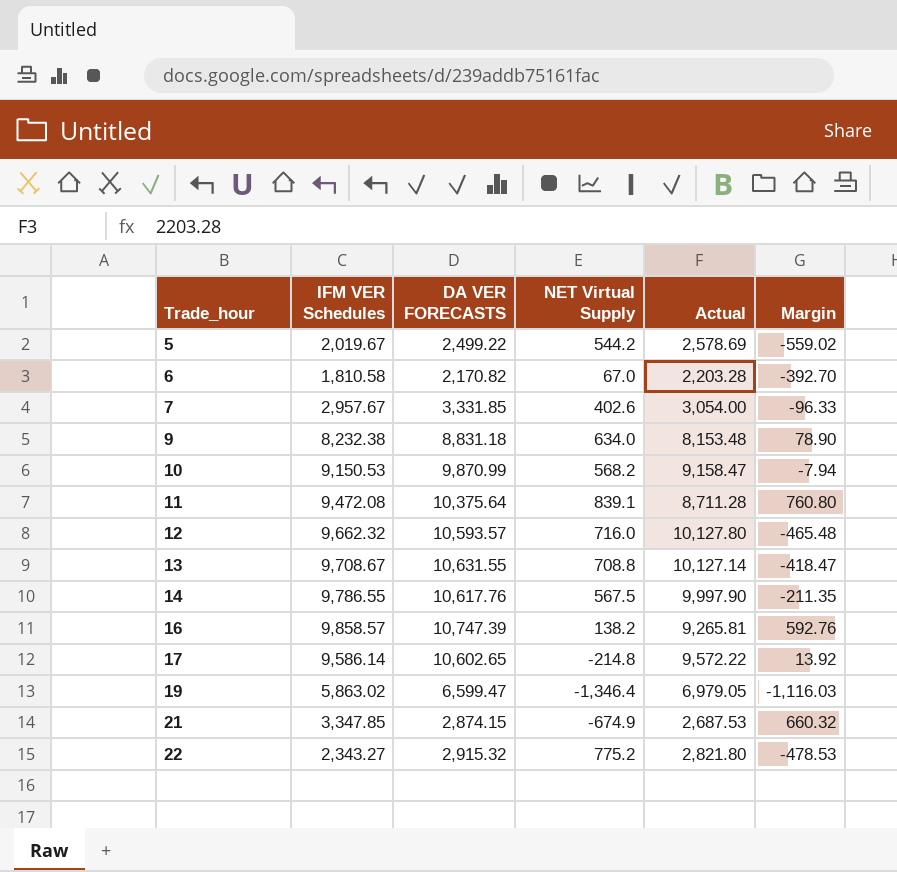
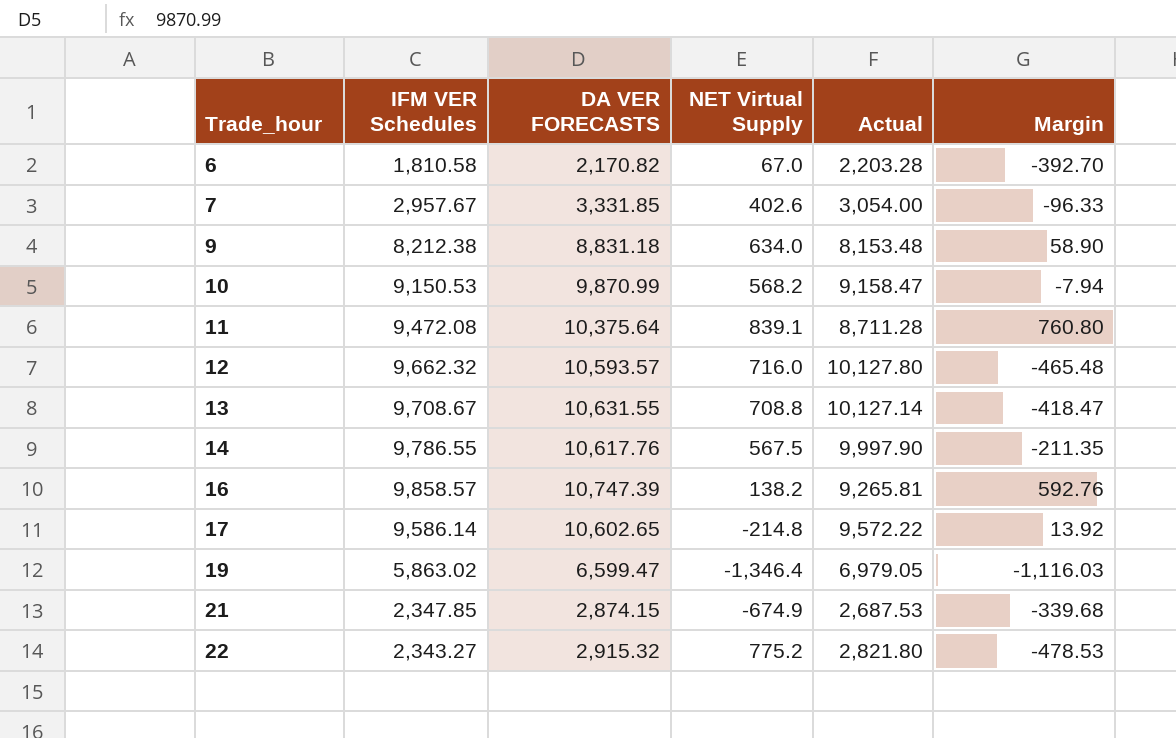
row 5: 2,019.67 | 2,499.22 | 544.2 | 2,578.69 | -559.02 -> none
9 | IFM VER Schedules: 8,232.38 -> 8,212.38
9 | Margin: 78.90 -> 58.90
21 | IFM VER Schedules: 3,347.85 -> 2,347.85
21 | Margin: 660.32 -> -339.68

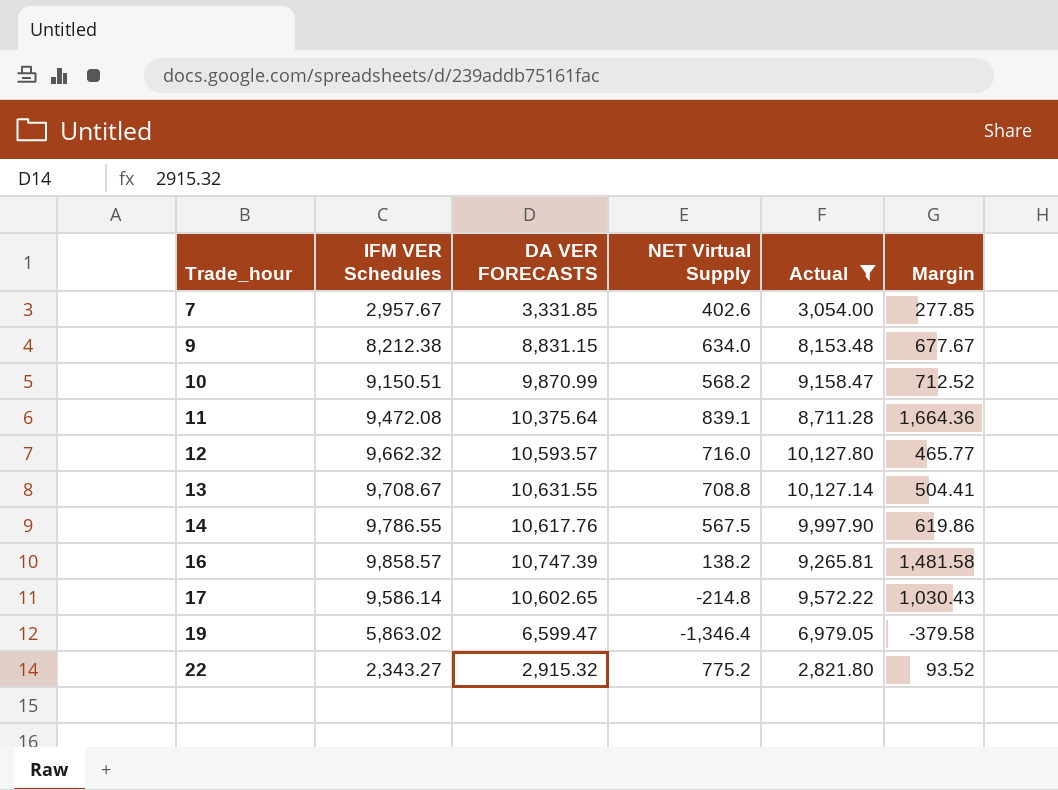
filter: none -> Actual >= 2,821.80
column Margin | formula: [IFM VER Schedules] - [Actual] -> [DA VER FORECASTS] - [Actual]
9 | DA VER FORECASTS: 8,831.18 -> 8,831.15
10 | IFM VER Schedules: 9,150.53 -> 9,150.51

